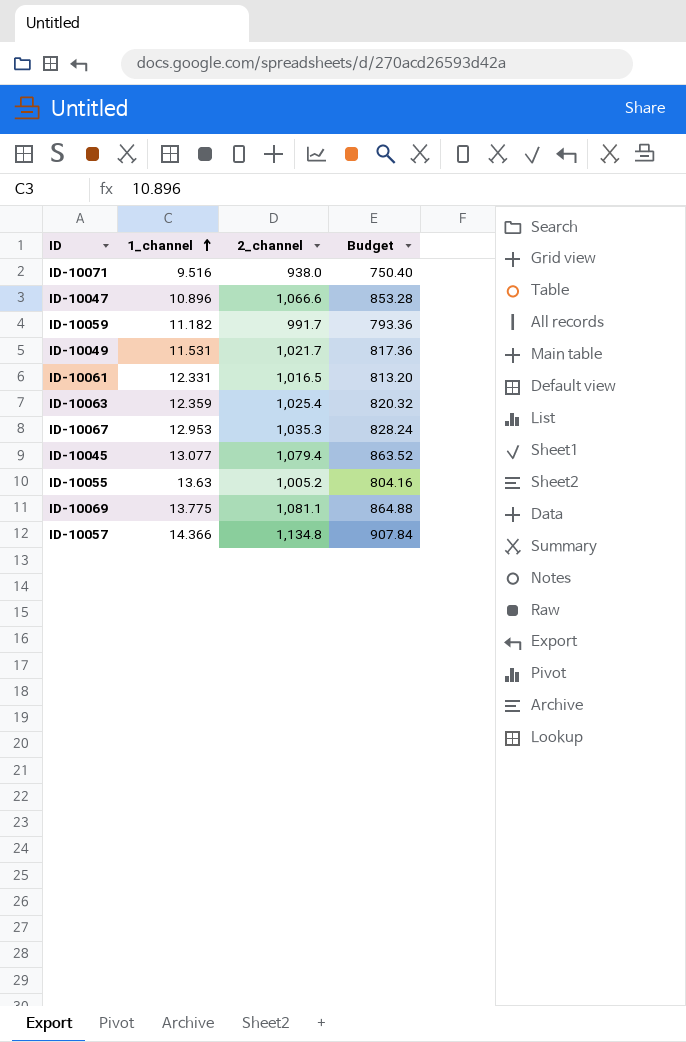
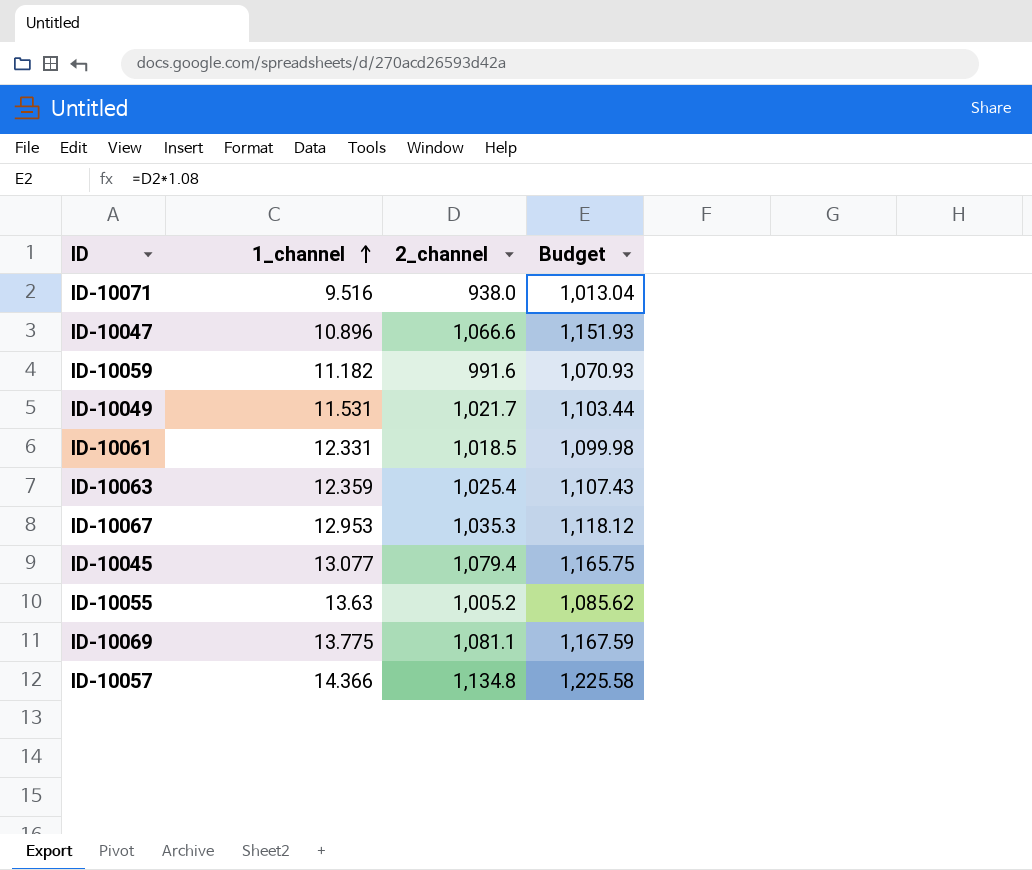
column Budget | formula: [2_channel] * 0.8 -> [2_channel] * 1.08
ID-10059 | 2_channel: 991.7 -> 991.6
ID-10061 | 2_channel: 1,016.5 -> 1,018.5

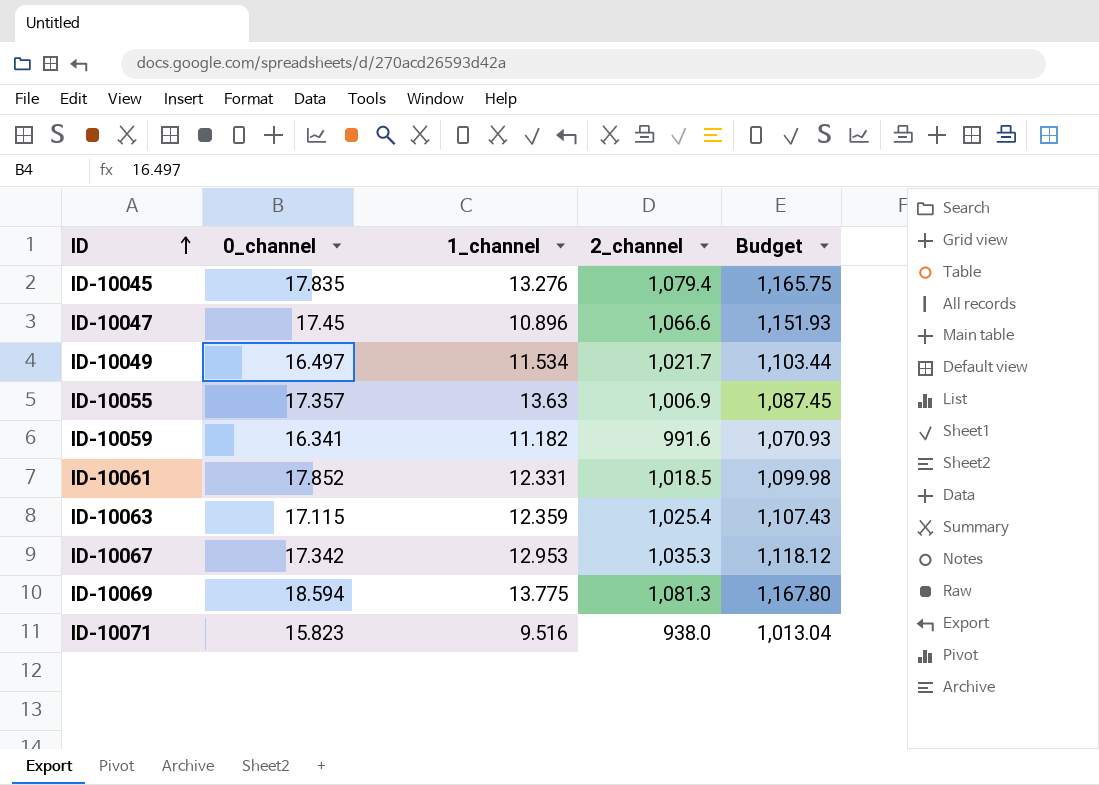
row order: 1_channel ascending -> ID ascending
column 0_channel | position: none -> 2
row ID-10057: 14.366 | 1,134.8 | 1,225.58 -> none
ID-10045 | 1_channel: 13.077 -> 13.276
ID-10049 | 1_channel: 11.531 -> 11.534
ID-10055 | 2_channel: 1,005.2 -> 1,006.9
ID-10055 | Budget: 1,085.62 -> 1,087.45
ID-10069 | 2_channel: 1,081.1 -> 1,081.3
ID-10069 | Budget: 1,167.59 -> 1,167.80

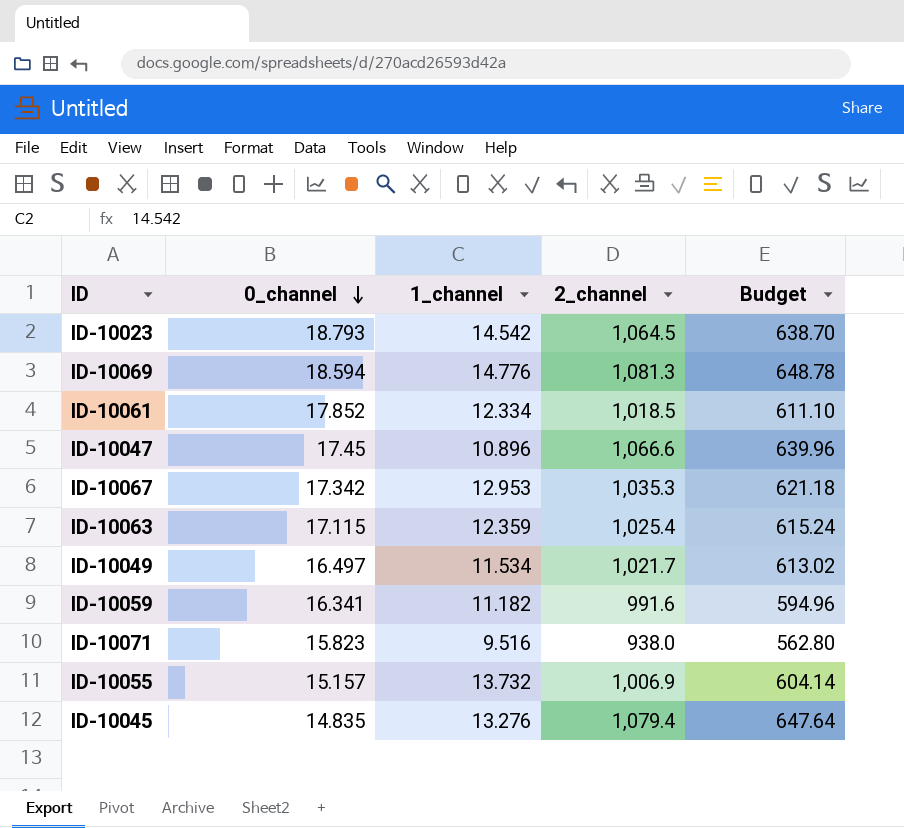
row order: ID ascending -> 0_channel descending
column Budget | formula: [2_channel] * 1.08 -> [2_channel] * 0.6
row ID-10023: none -> 18.793 | 14.542 | 1,064.5 | 638.70
ID-10069 | 1_channel: 13.775 -> 14.776
ID-10061 | 1_channel: 12.331 -> 12.334
ID-10055 | 0_channel: 17.357 -> 15.157
ID-10055 | 1_channel: 13.63 -> 13.732
ID-10045 | 0_channel: 17.835 -> 14.835

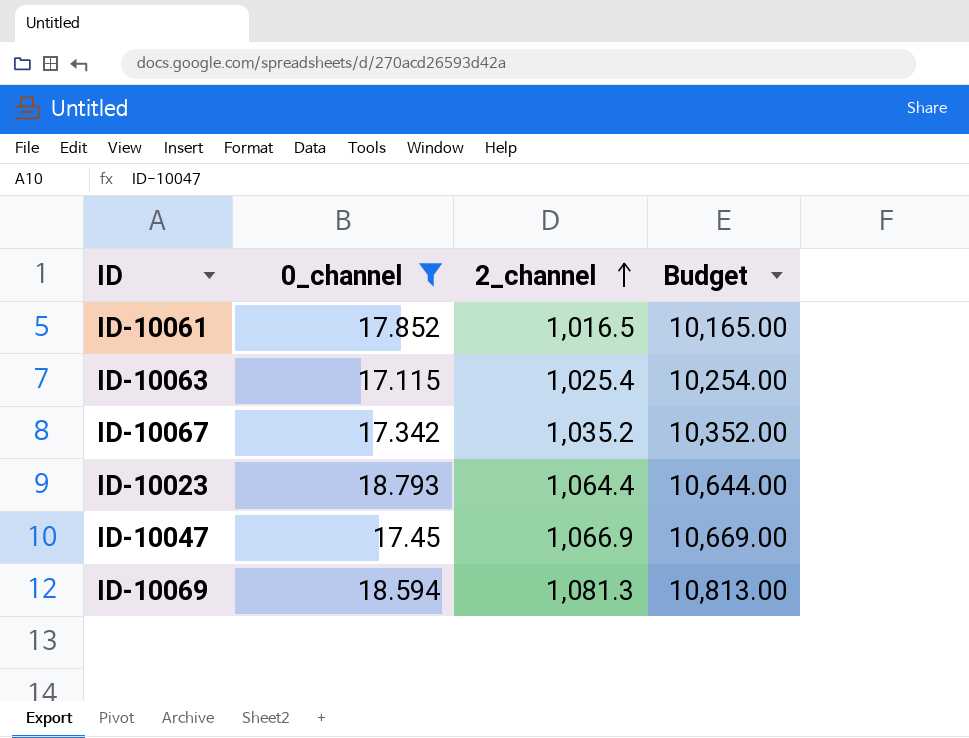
filter: none -> 0_channel >= 17.115
row order: 0_channel descending -> 2_channel ascending
column 1_channel | position: 3 -> none
column Budget | formula: [2_channel] * 0.6 -> [2_channel] * 10
ID-10061 | 2_channel: 1,018.5 -> 1,016.5
ID-10067 | 2_channel: 1,035.3 -> 1,035.2
ID-10023 | 2_channel: 1,064.5 -> 1,064.4
ID-10047 | 2_channel: 1,066.6 -> 1,066.9

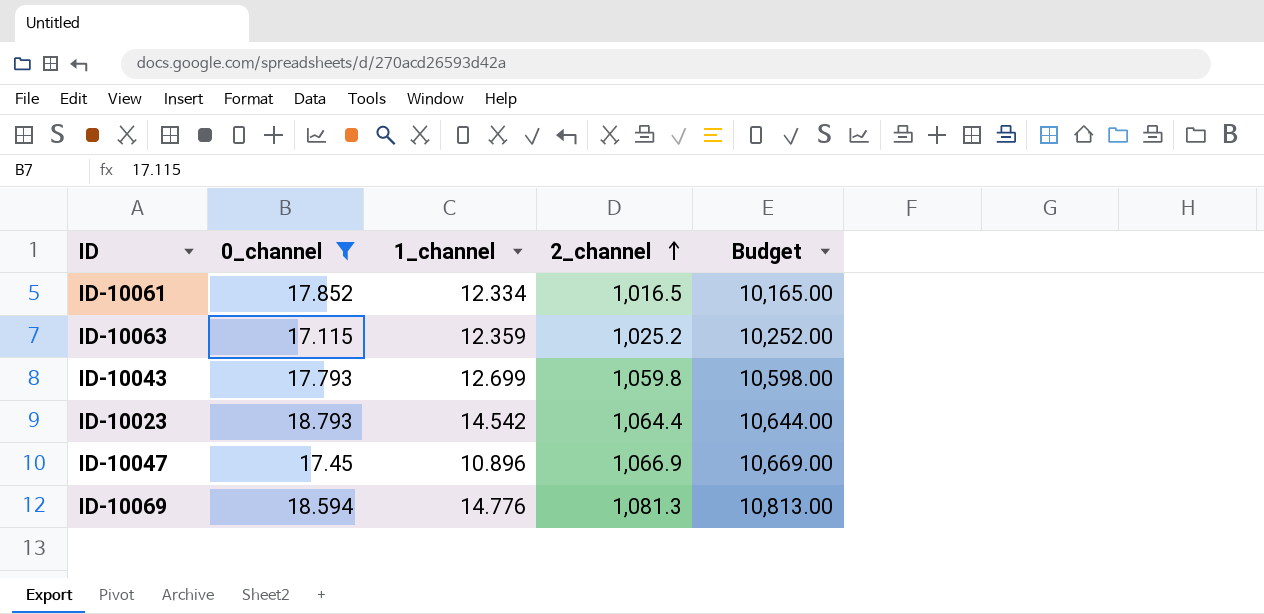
column 1_channel | position: none -> 3
row ID-10067: 17.342 | 1,035.2 | 10,352.00 -> none
ID-10063 | 2_channel: 1,025.4 -> 1,025.2
ID-10063 | Budget: 10,254.00 -> 10,252.00
row ID-10043: none -> 17.793 | 12.699 | 1,059.8 | 10,598.00

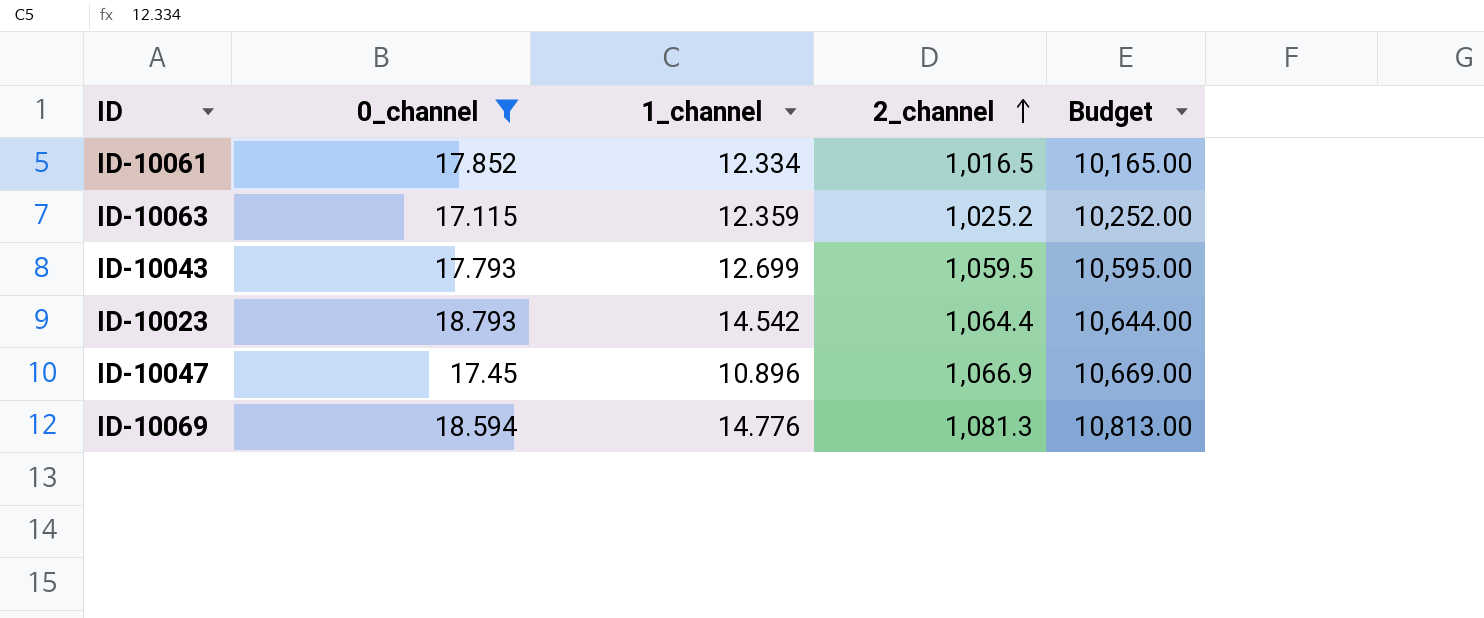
ID-10043 | 2_channel: 1,059.8 -> 1,059.5
ID-10043 | Budget: 10,598.00 -> 10,595.00

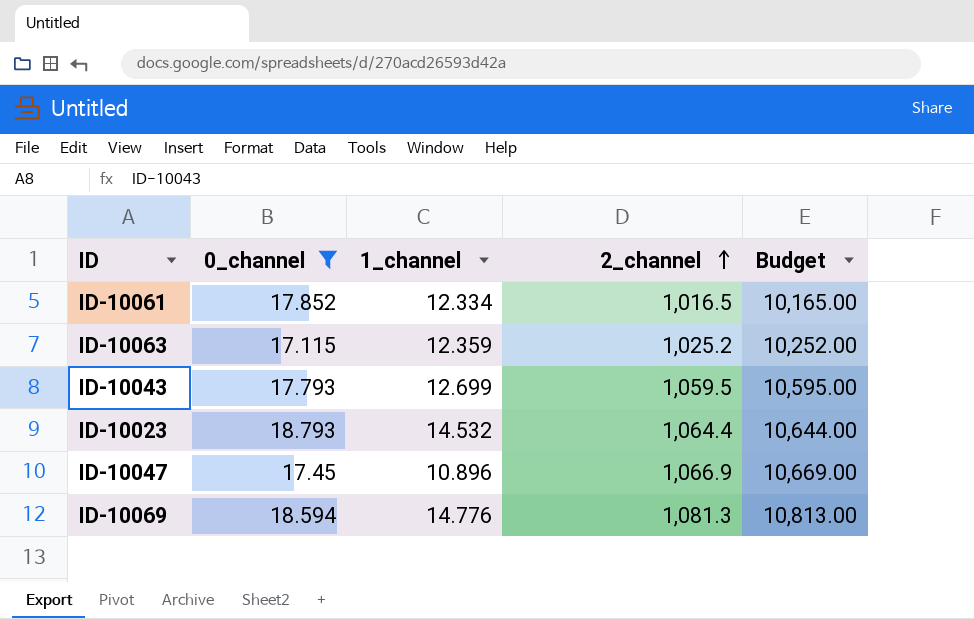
ID-10023 | 1_channel: 14.542 -> 14.532

